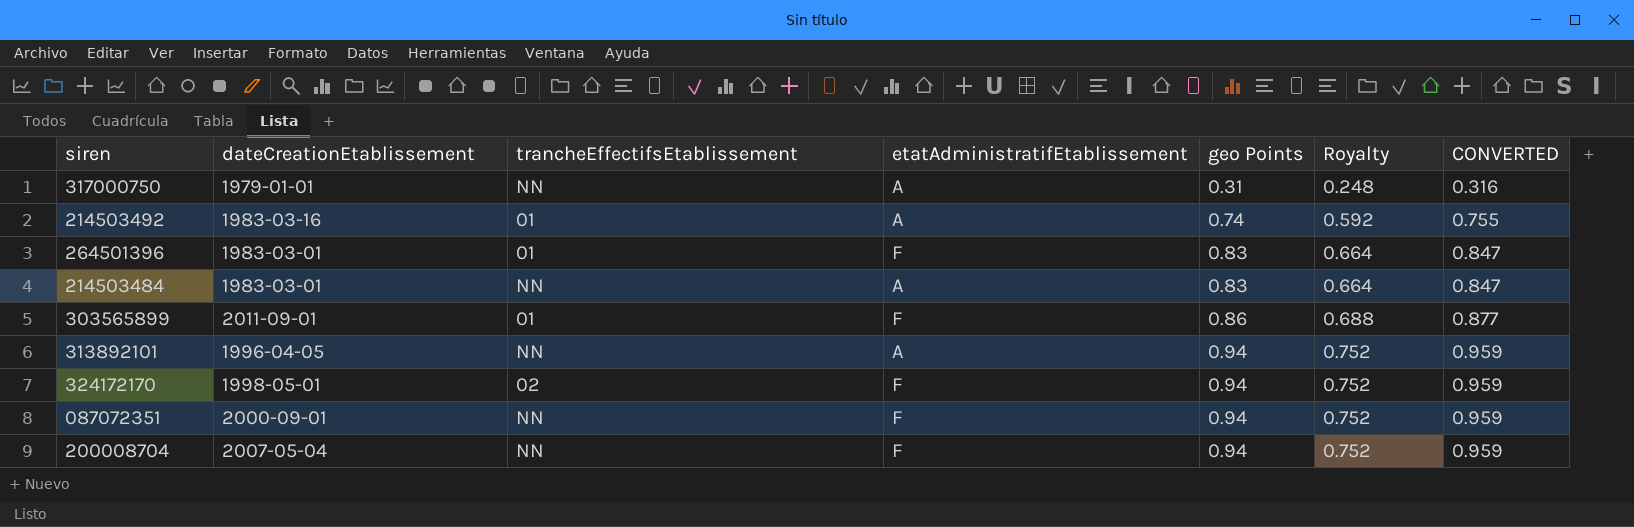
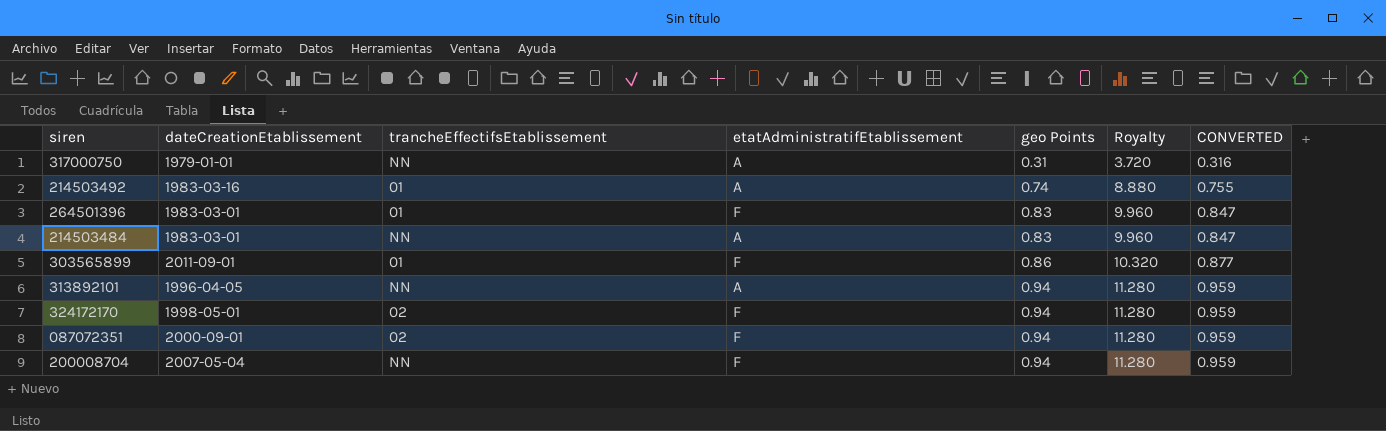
column Royalty | formula: [geo Points] * 0.8 -> [geo Points] * 12
087072351 | trancheEffectifsEtablissement: NN -> 02

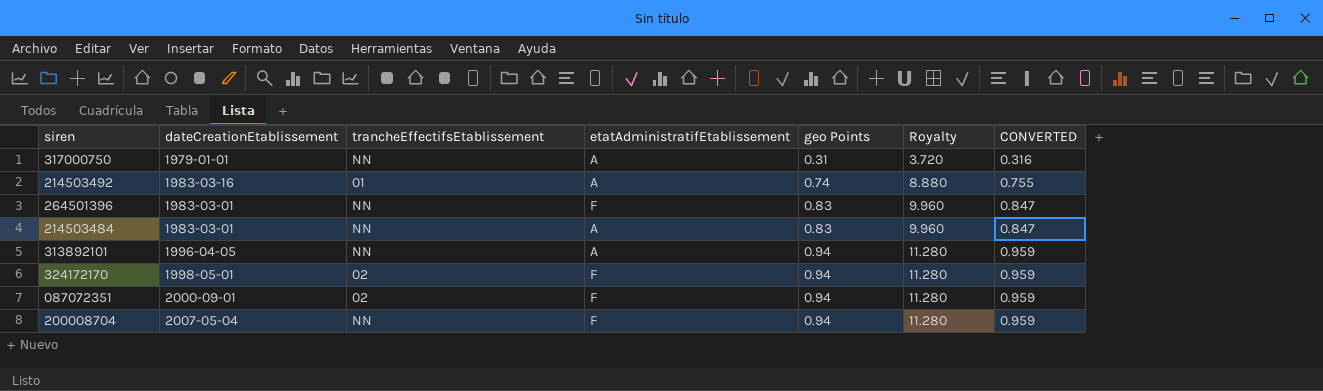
row 303565899: 2011-09-01 | 01 | F | 0.86 | 10.320 | 0.877 -> none
264501396 | trancheEffectifsEtablissement: 01 -> NN

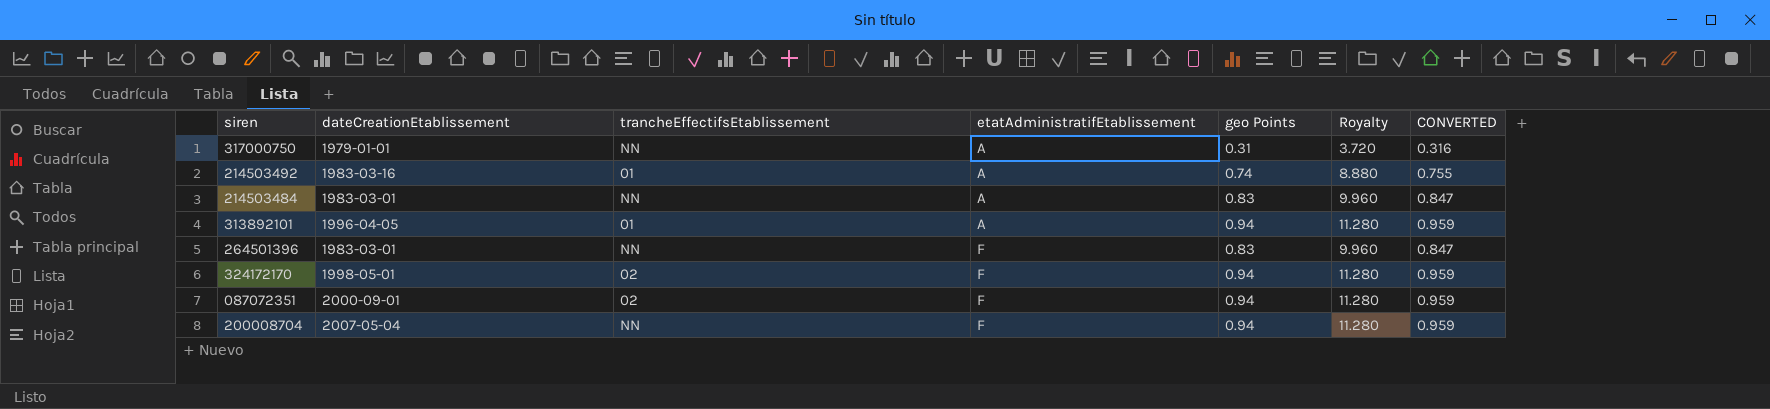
row order: geo Points ascending -> etatAdministratifEtablissement ascending
313892101 | trancheEffectifsEtablissement: NN -> 01

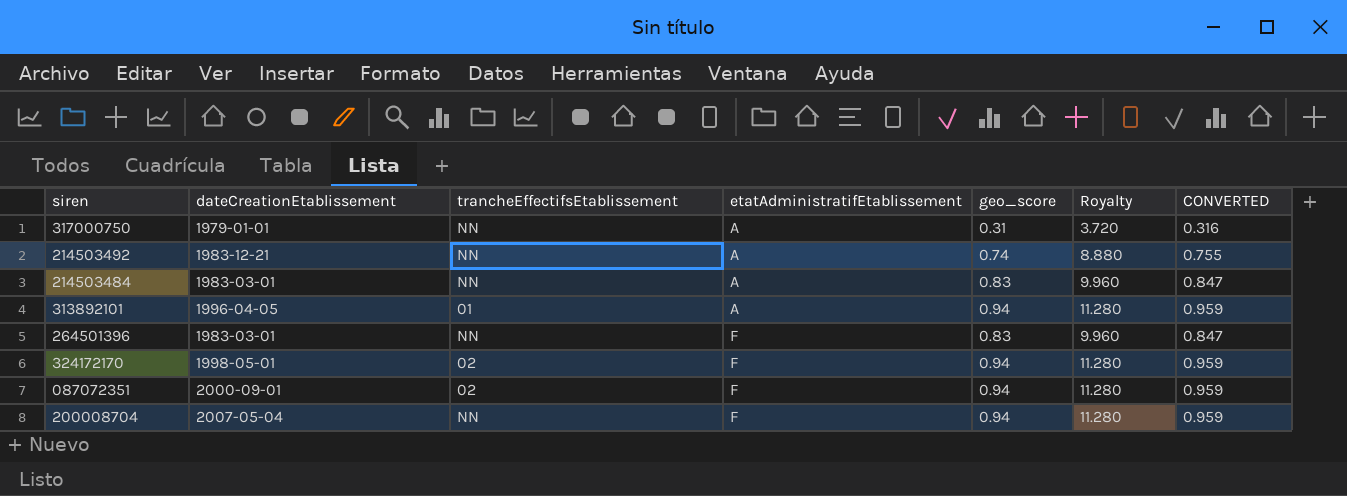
column name: geo Points -> geo_score
214503492 | dateCreationEtablissement: 1983-03-16 -> 1983-12-21
214503492 | trancheEffectifsEtablissement: 01 -> NN

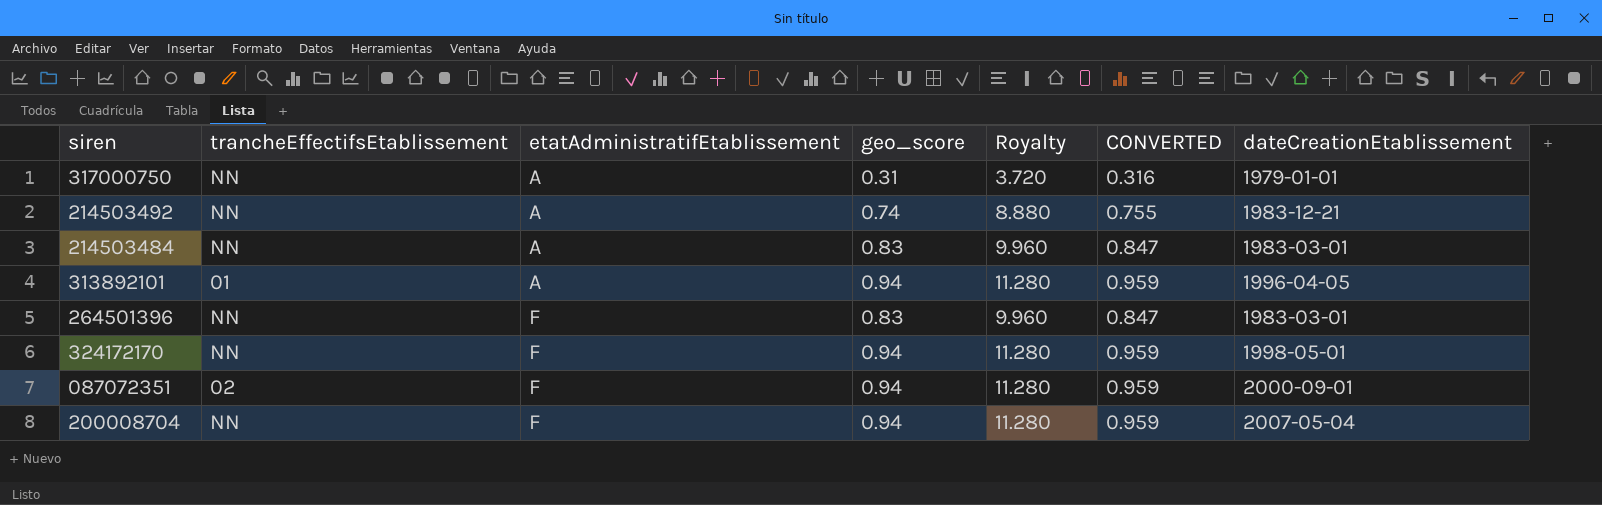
column dateCreationEtablissement | position: 2 -> 7
324172170 | trancheEffectifsEtablissement: 02 -> NN

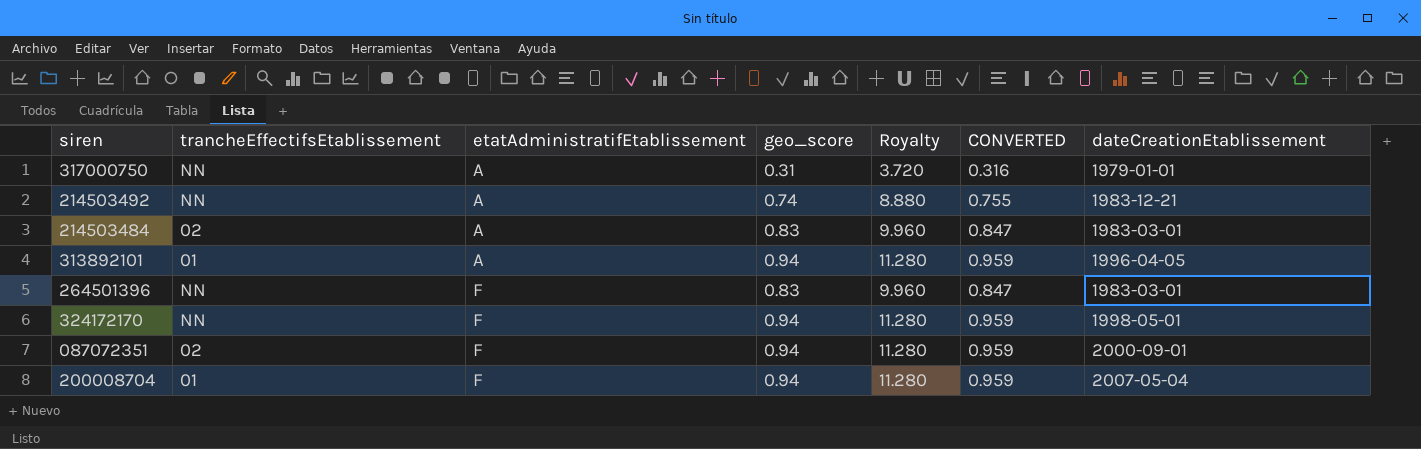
214503484 | trancheEffectifsEtablissement: NN -> 02
200008704 | trancheEffectifsEtablissement: NN -> 01

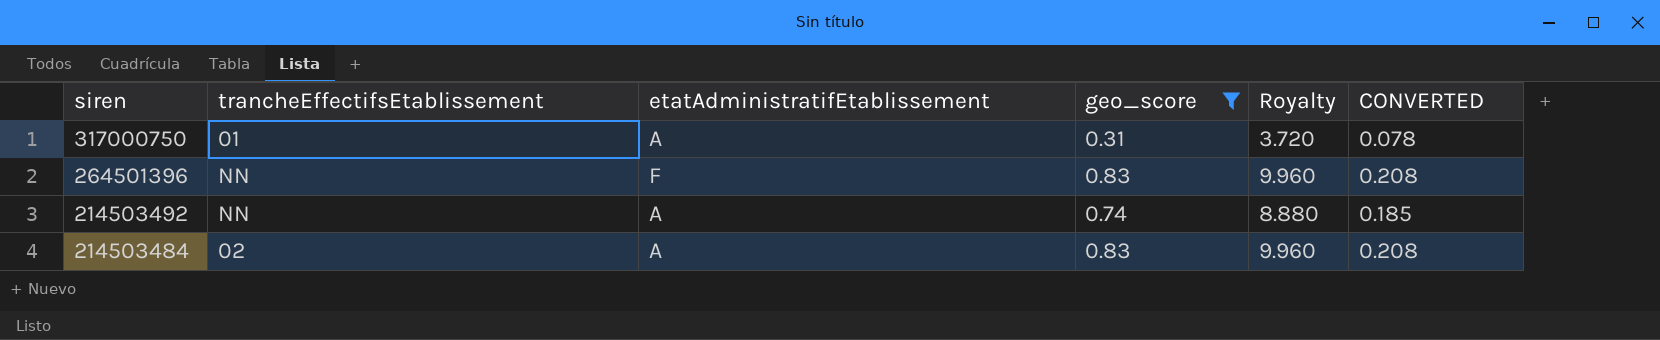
filter: none -> geo_score != 0.94
row order: etatAdministratifEtablissement ascending -> siren descending
column dateCreationEtablissement | position: 7 -> none
column CONVERTED | formula: [geo_score] * 1.02 -> [geo_score] * 0.25
317000750 | trancheEffectifsEtablissement: NN -> 01

